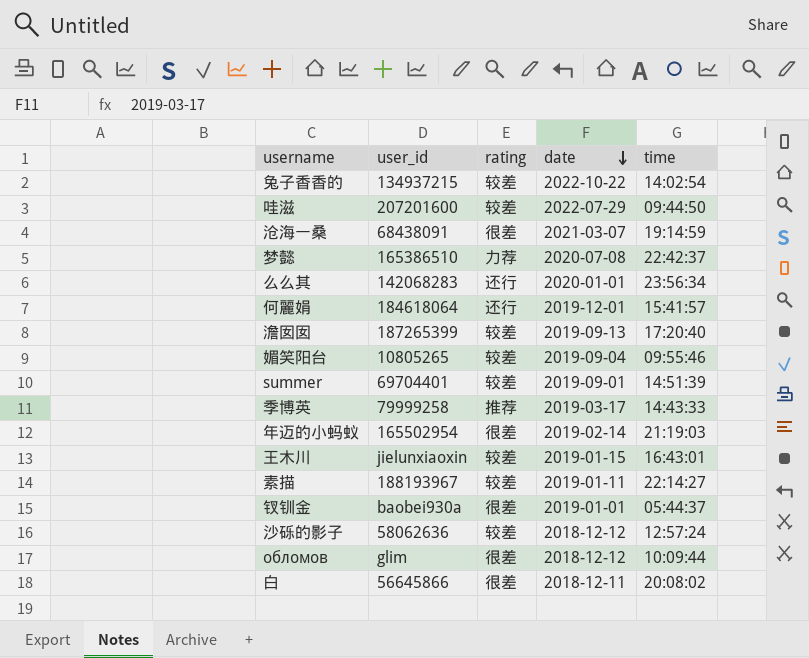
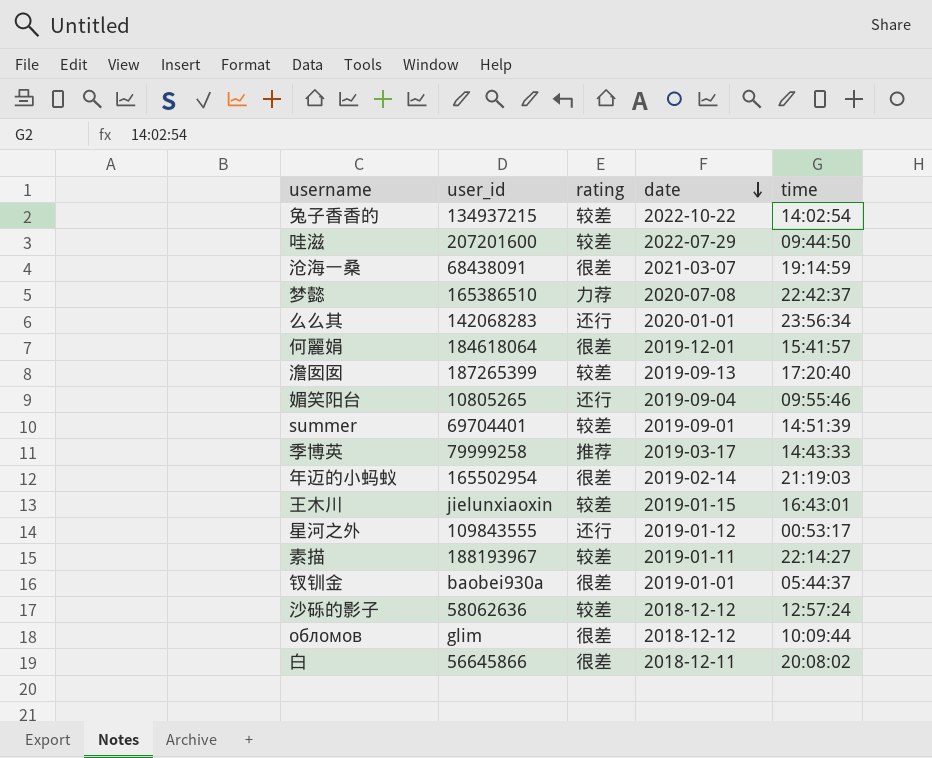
何麗娟 | rating: 还行 -> 很差
媚笑阳台 | rating: 较差 -> 还行
row 星河之外: none -> 109843555 | 还行 | 2019-01-12 | 00:53:17

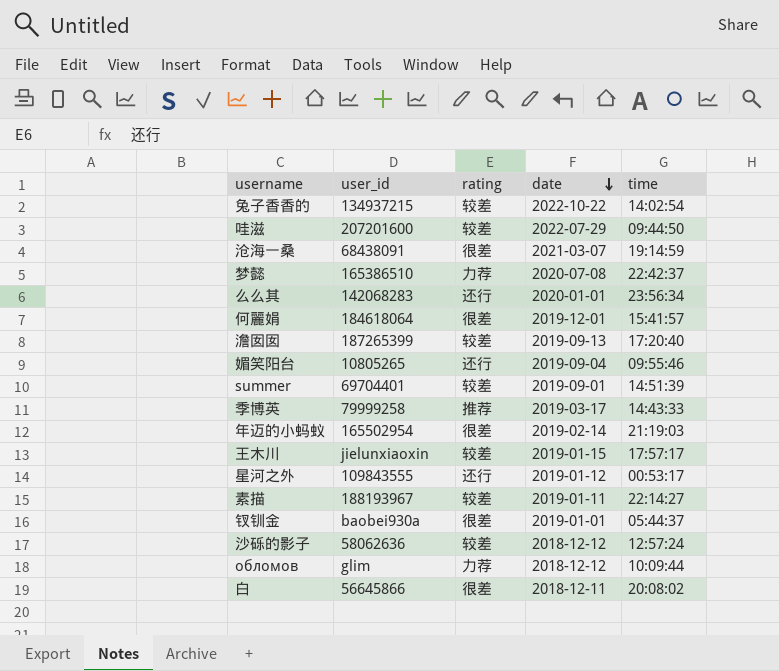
王木川 | time: 16:43:01 -> 17:57:17
обломов | rating: 很差 -> 力荐

